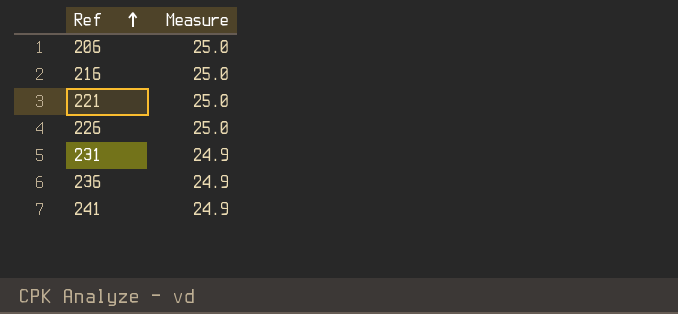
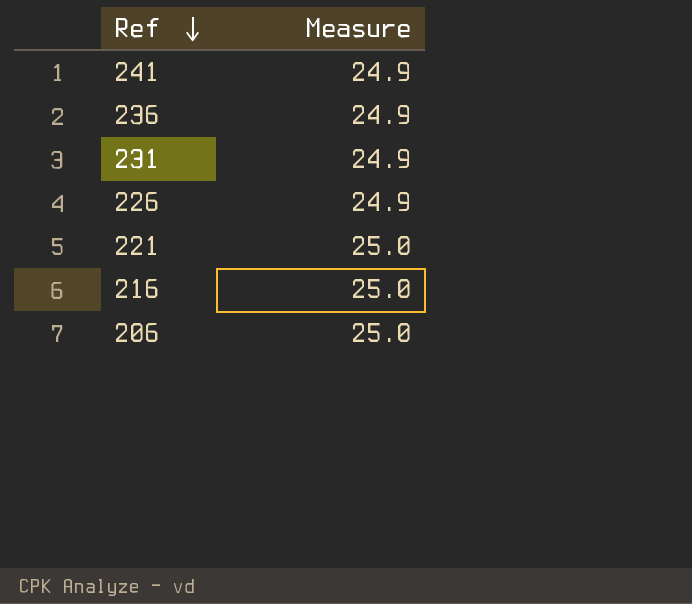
row order: Ref ascending -> Ref descending
226 | Measure: 25.0 -> 24.9

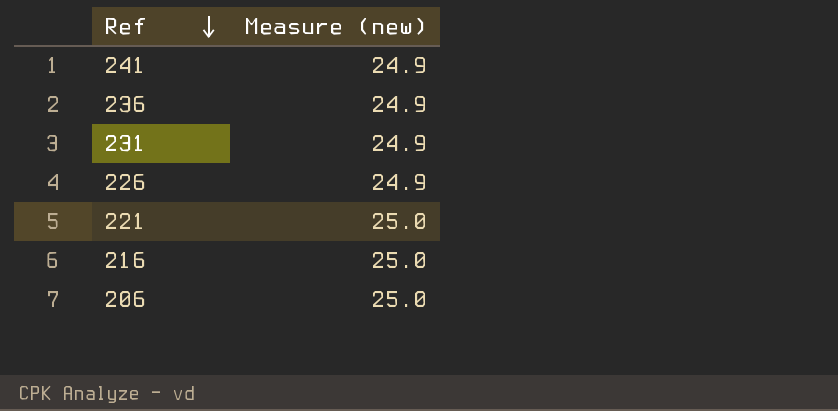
column name: Measure -> Measure (new)

